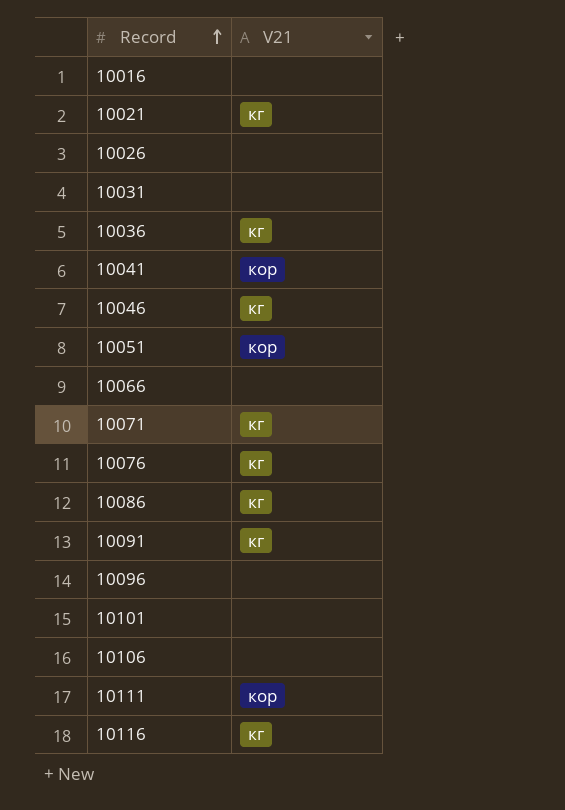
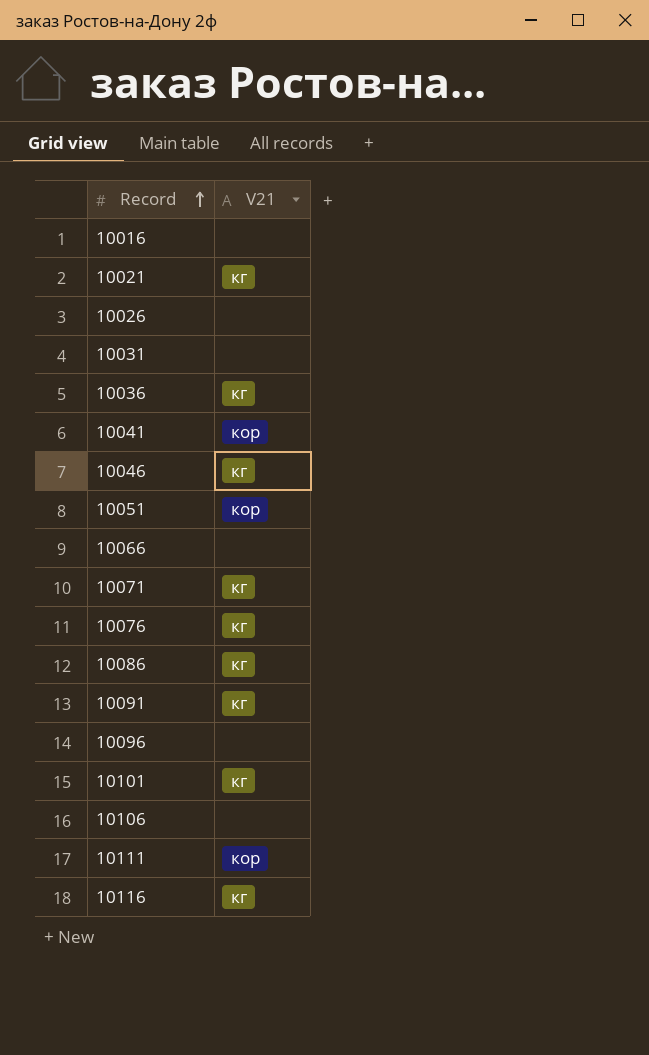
10101 | V21: none -> кг

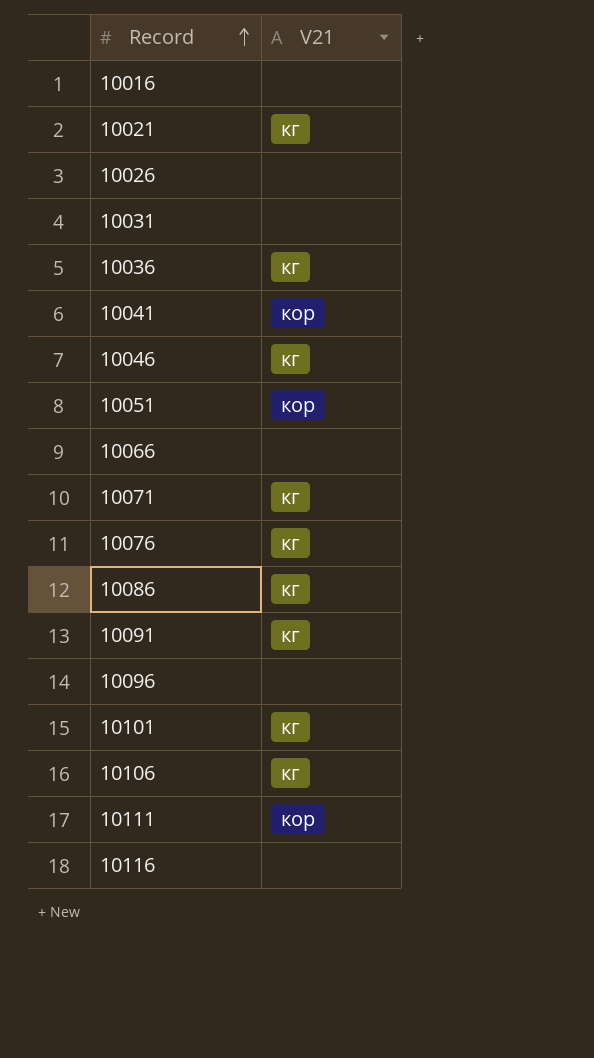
10106 | V21: none -> кг
10116 | V21: кг -> none

